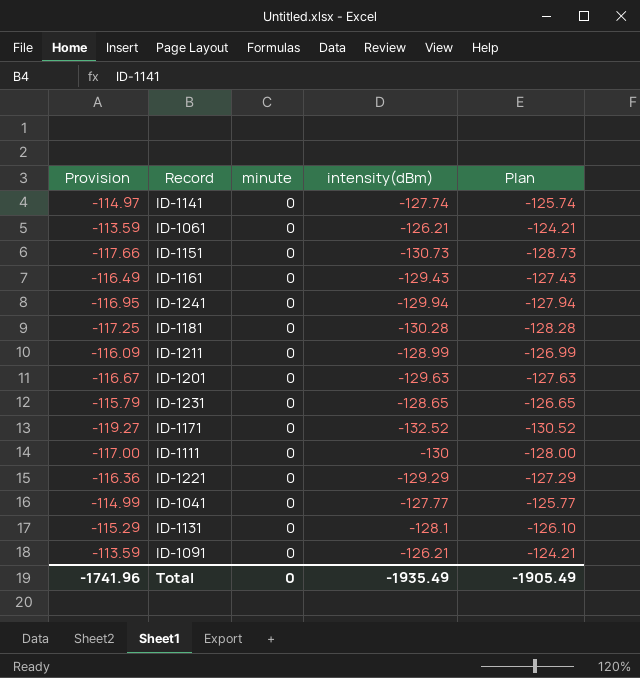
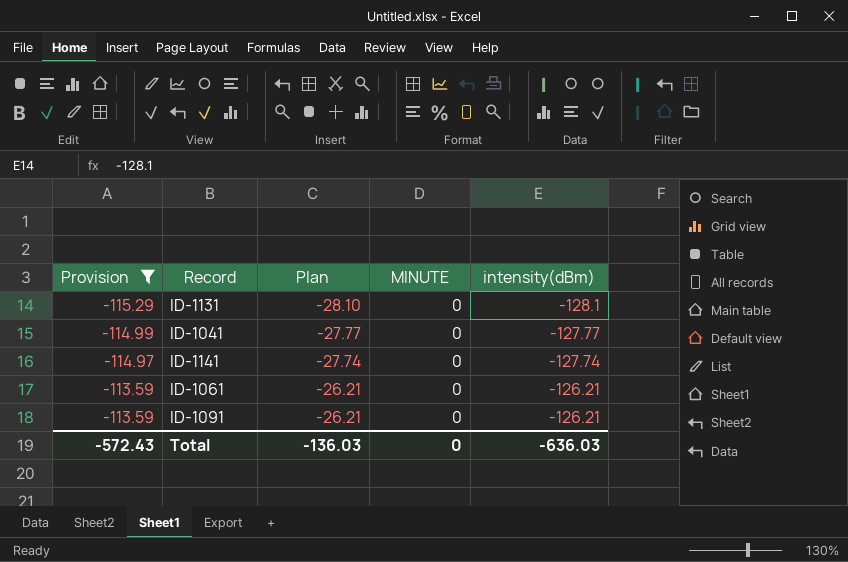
filter: none -> Provision >= -115.29
row order: none -> Provision ascending
column Plan | formula: [intensity(dBm)] + 2 -> [intensity(dBm)] + 100
column Plan | position: 5 -> 3
column name: minute -> MINUTE
Total | Provision: -1741.96 -> -572.43
Total | Plan: -1905.49 -> -136.03
Total | intensity(dBm): -1935.49 -> -636.03

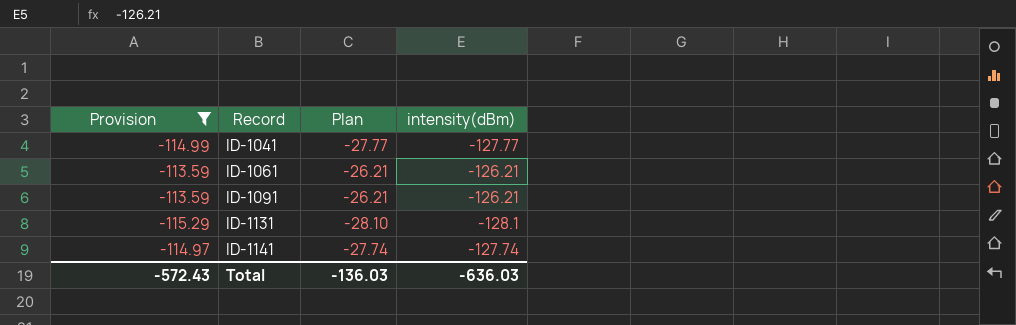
row order: Provision ascending -> Record ascending
column MINUTE | position: 4 -> none

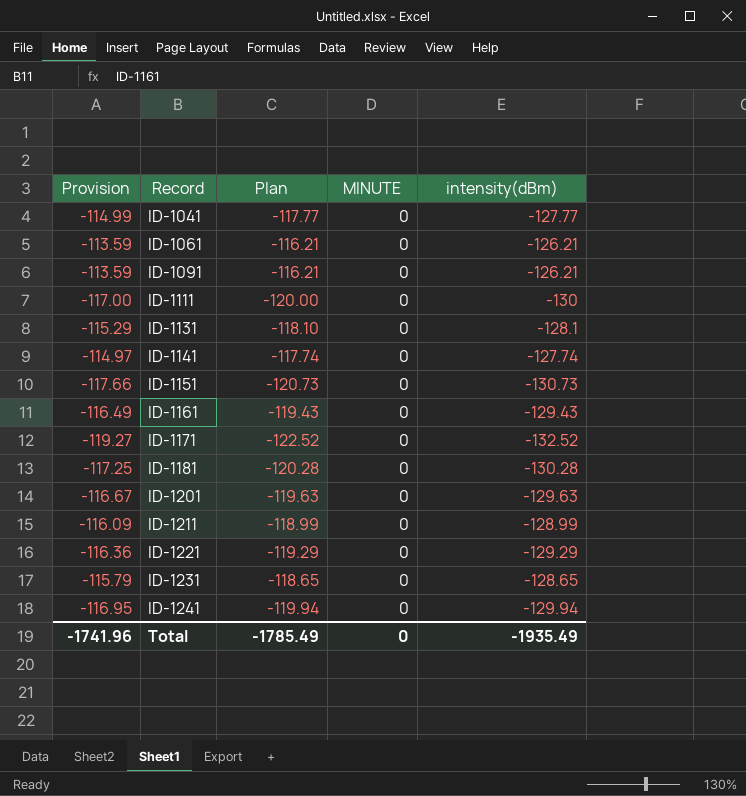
filter: Provision >= -115.29 -> none
column Plan | formula: [intensity(dBm)] + 100 -> [intensity(dBm)] + 10
column MINUTE | position: none -> 4
Total | Provision: -572.43 -> -1741.96
Total | Plan: -136.03 -> -1785.49
Total | intensity(dBm): -636.03 -> -1935.49

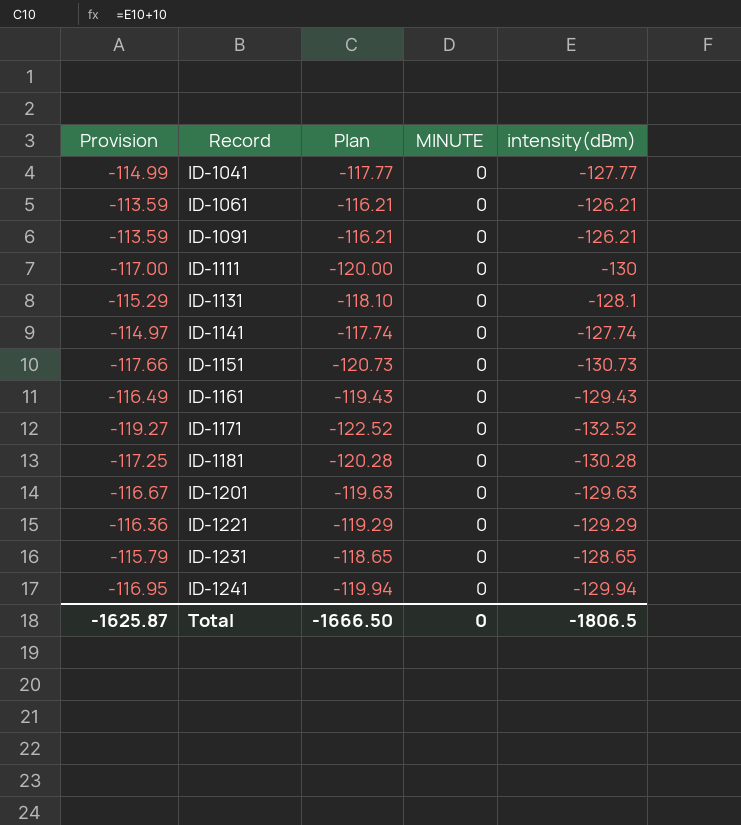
row ID-1211: -116.09 | -118.99 | 0 | -128.99 -> none
Total | Provision: -1741.96 -> -1625.87
Total | Plan: -1785.49 -> -1666.50
Total | intensity(dBm): -1935.49 -> -1806.5

